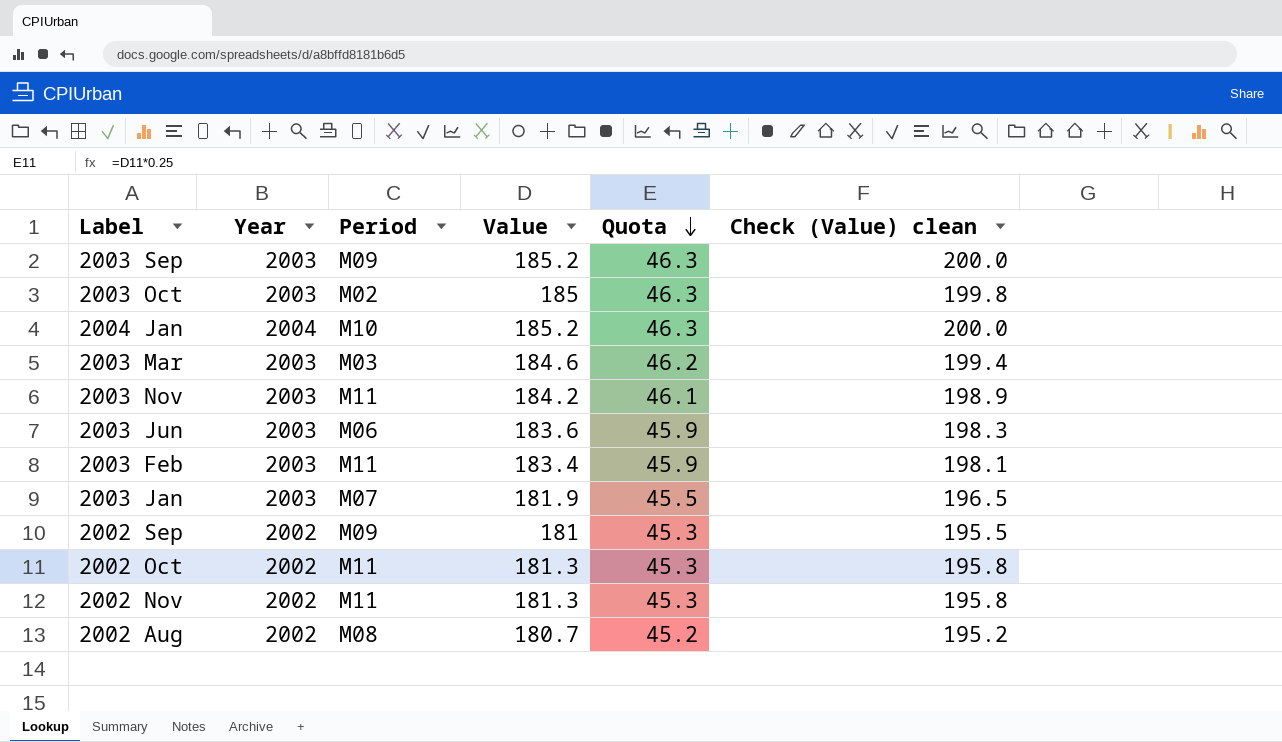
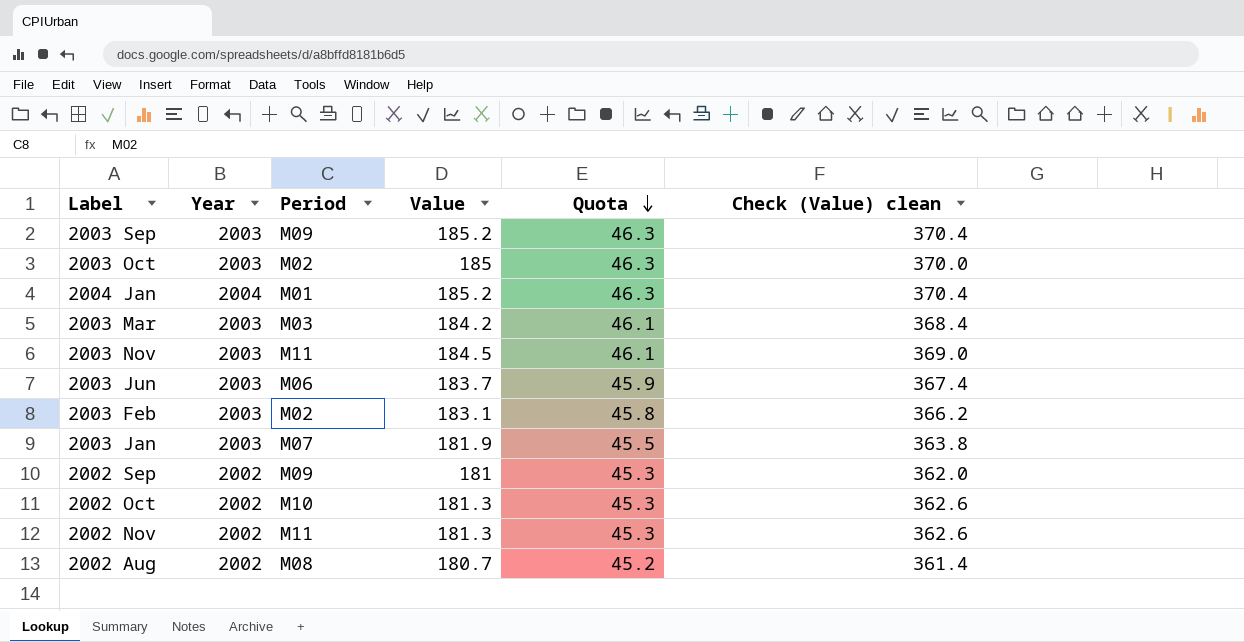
column Check (Value) clean | formula: [Value] * 1.08 -> [Value] * 2
2004 Jan | Period: M10 -> M01
2003 Mar | Value: 184.6 -> 184.2
2003 Mar | Quota: 46.2 -> 46.1
2003 Nov | Value: 184.2 -> 184.5
2003 Jun | Value: 183.6 -> 183.7
2003 Feb | Period: M11 -> M02
2003 Feb | Value: 183.4 -> 183.1
2003 Feb | Quota: 45.9 -> 45.8
2002 Oct | Period: M11 -> M10

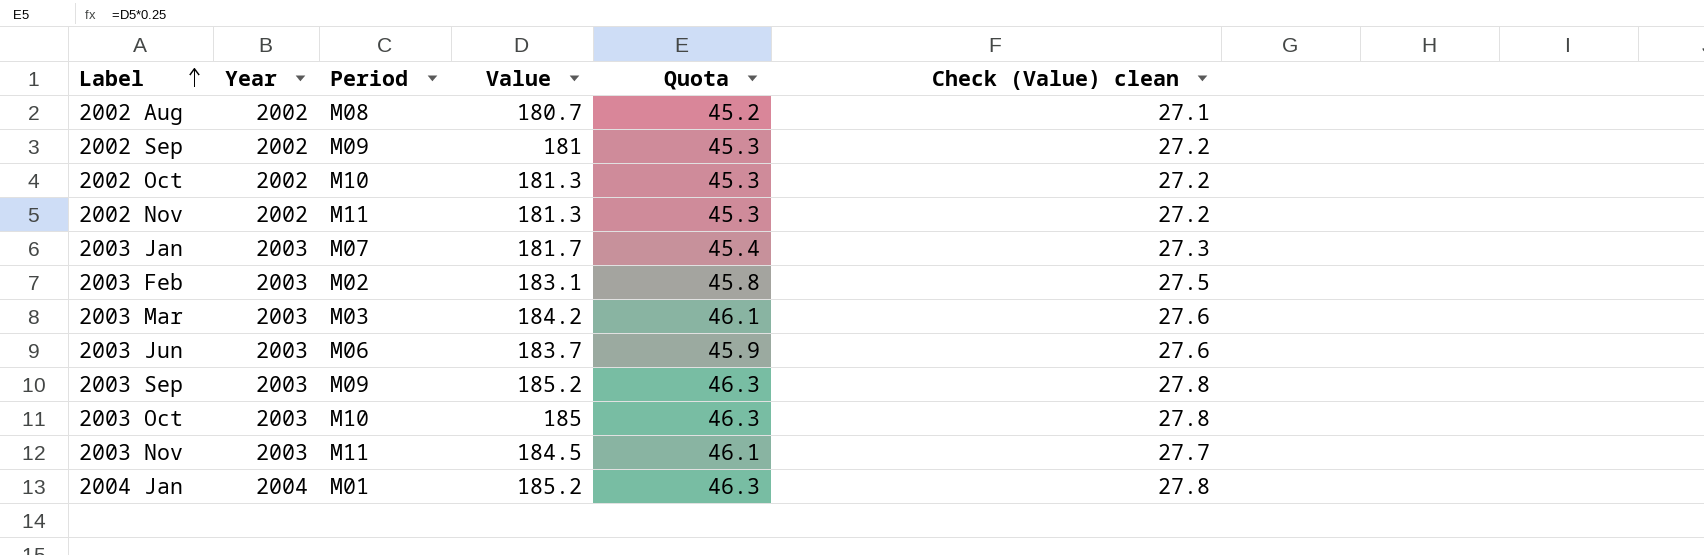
row order: Quota descending -> Label ascending
column Check (Value) clean | formula: [Value] * 2 -> [Value] * 0.15
2003 Jan | Value: 181.9 -> 181.7
2003 Jan | Quota: 45.5 -> 45.4
2003 Oct | Period: M02 -> M10

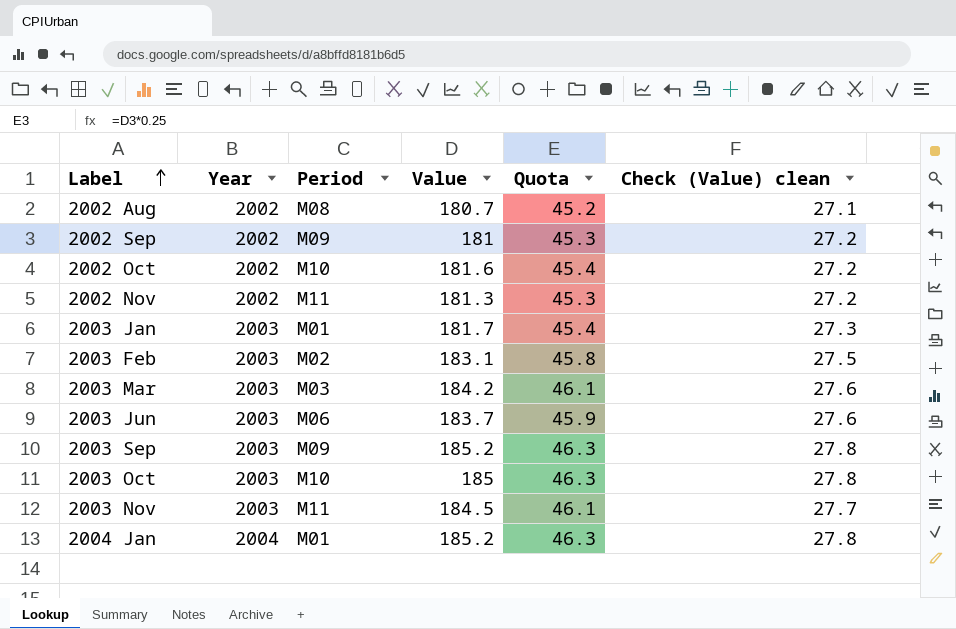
2002 Oct | Value: 181.3 -> 181.6
2002 Oct | Quota: 45.3 -> 45.4
2003 Jan | Period: M07 -> M01

